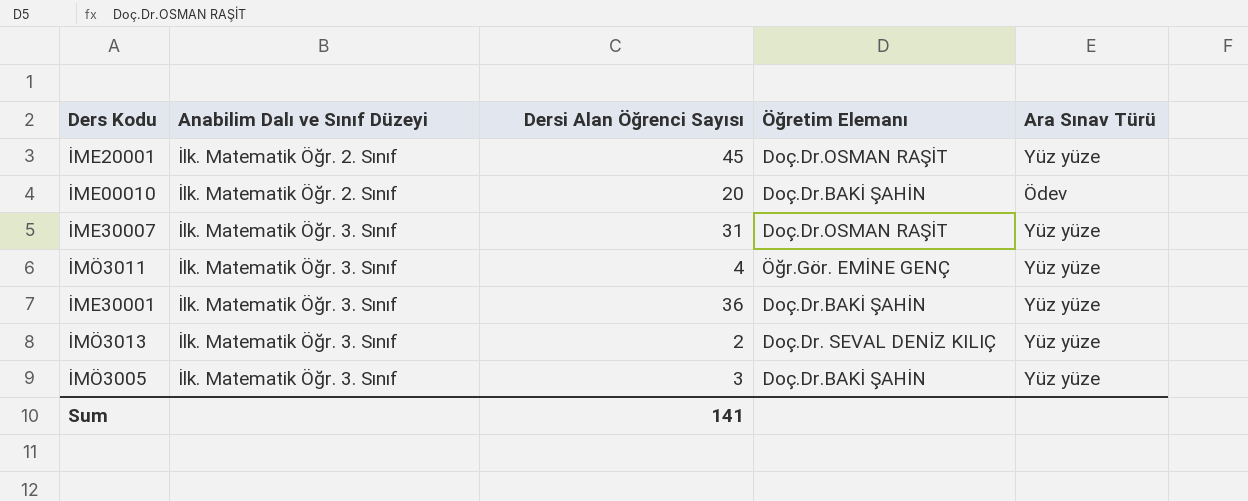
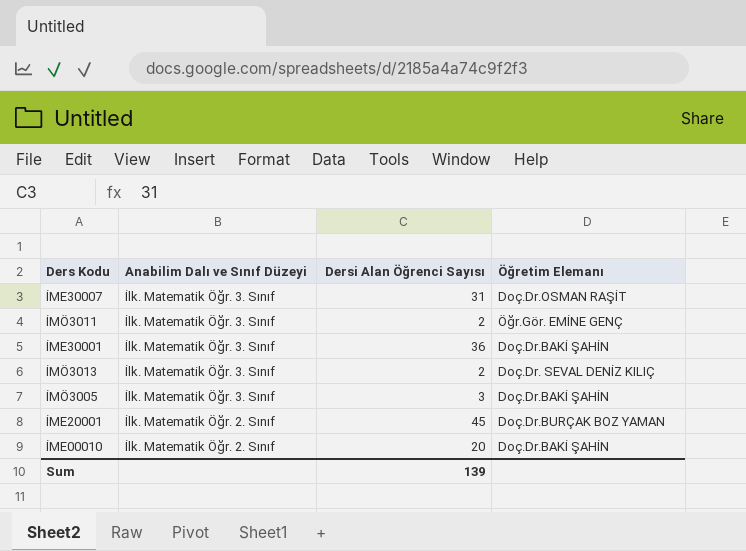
row order: Anabilim Dalı ve Sınıf Düzeyi ascending -> Anabilim Dalı ve Sınıf Düzeyi descending
column Ara Sınav Türü | position: 5 -> none
İMÖ3011 | Dersi Alan Öğrenci Sayısı: 4 -> 2
İME20001 | Öğretim Elemanı: Doç.Dr.OSMAN RAŞİT -> Doç.Dr.BURÇAK BOZ YAMAN
Sum | Dersi Alan Öğrenci Sayısı: 141 -> 139

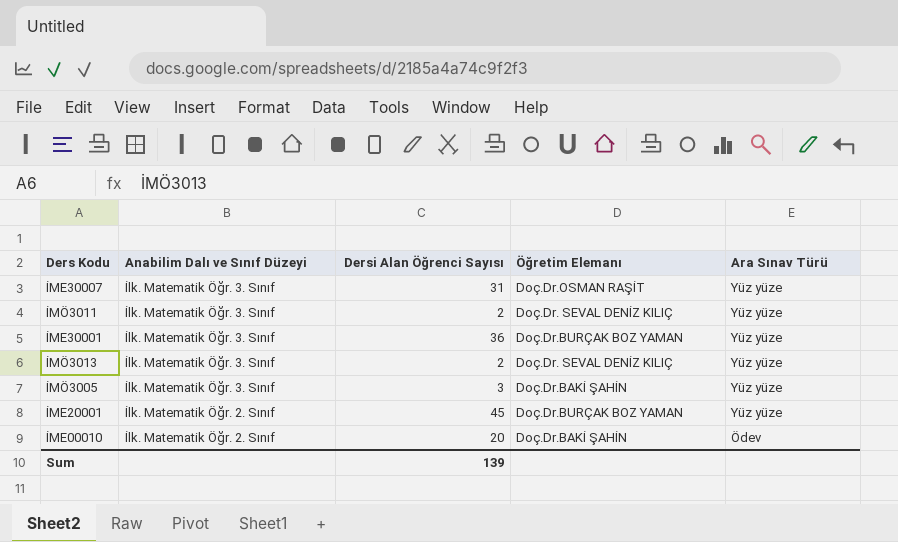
column Ara Sınav Türü | position: none -> 5
İMÖ3011 | Öğretim Elemanı: Öğr.Gör. EMİNE GENÇ -> Doç.Dr. SEVAL DENİZ KILIÇ
İME30001 | Öğretim Elemanı: Doç.Dr.BAKİ ŞAHİN -> Doç.Dr.BURÇAK BOZ YAMAN

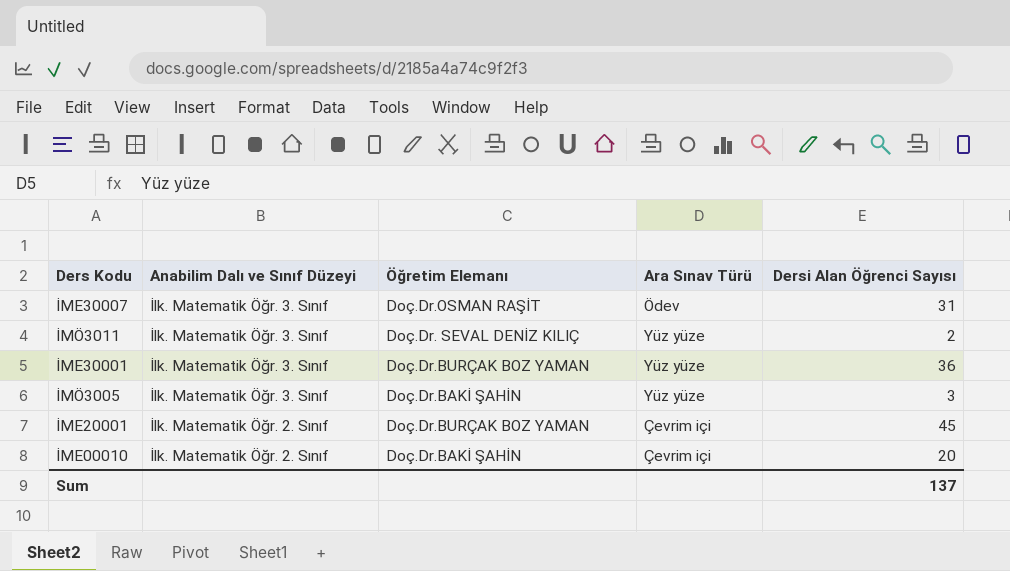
column Dersi Alan Öğrenci Sayısı | position: 3 -> 5
row İMÖ3013: İlk. Matematik Öğr. 3. Sınıf | 2 | Doç.Dr. SEVAL DENİZ KILIÇ | Yüz yüze -> none
İME30007 | Ara Sınav Türü: Yüz yüze -> Ödev
İME20001 | Ara Sınav Türü: Yüz yüze -> Çevrim içi
İME00010 | Ara Sınav Türü: Ödev -> Çevrim içi
Sum | Dersi Alan Öğrenci Sayısı: 139 -> 137

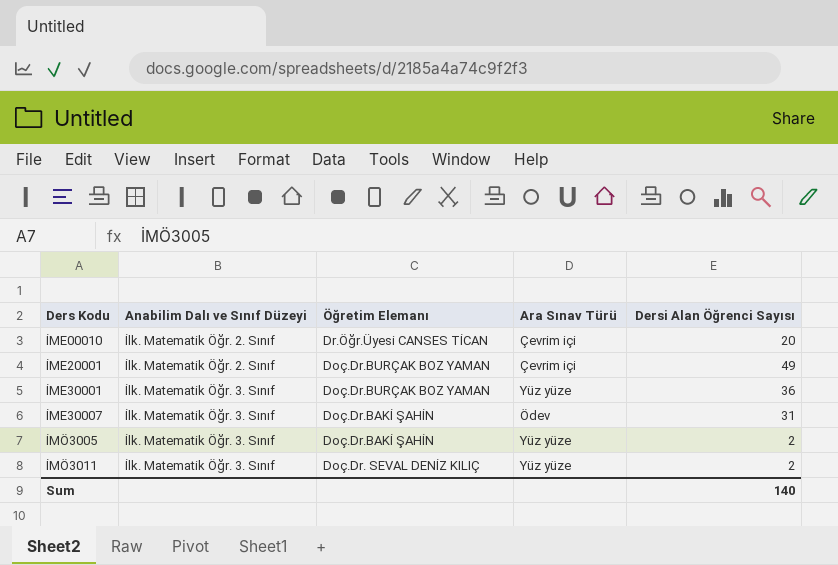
row order: Anabilim Dalı ve Sınıf Düzeyi descending -> Ders Kodu ascending
İME00010 | Öğretim Elemanı: Doç.Dr.BAKİ ŞAHİN -> Dr.Öğr.Üyesi CANSES TİCAN
İME20001 | Dersi Alan Öğrenci Sayısı: 45 -> 49
İME30007 | Öğretim Elemanı: Doç.Dr.OSMAN RAŞİT -> Doç.Dr.BAKİ ŞAHİN
İMÖ3005 | Dersi Alan Öğrenci Sayısı: 3 -> 2
Sum | Dersi Alan Öğrenci Sayısı: 137 -> 140

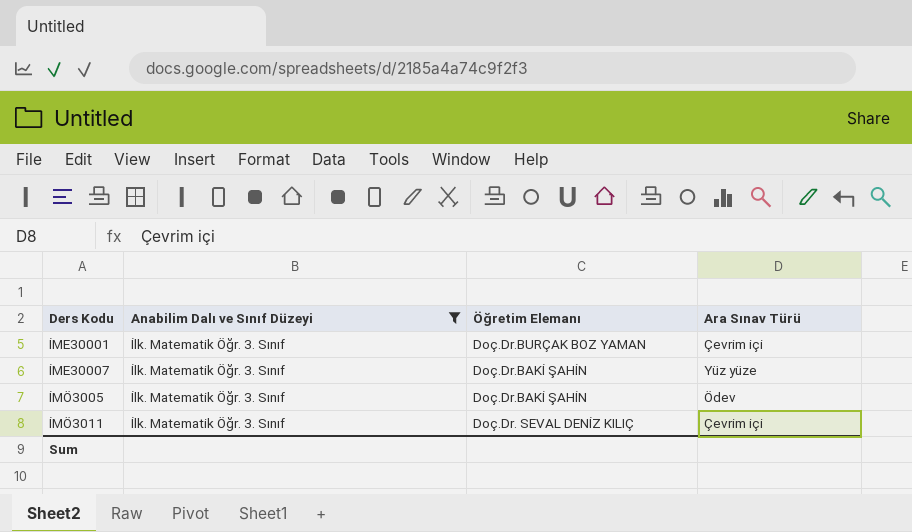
filter: none -> Anabilim Dalı ve Sınıf Düzeyi = İlk. Matematik Öğr. 3. Sınıf
column Dersi Alan Öğrenci Sayısı | position: 5 -> none
İME30001 | Ara Sınav Türü: Yüz yüze -> Çevrim içi
İME30007 | Ara Sınav Türü: Ödev -> Yüz yüze
İMÖ3005 | Ara Sınav Türü: Yüz yüze -> Ödev
İMÖ3011 | Ara Sınav Türü: Yüz yüze -> Çevrim içi

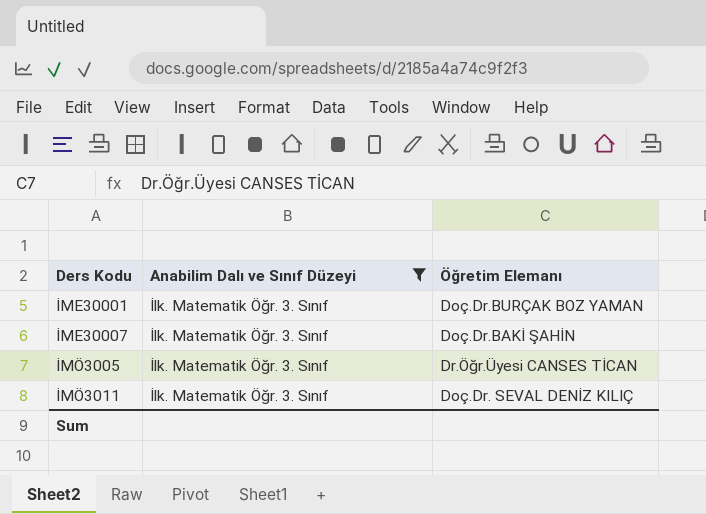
column Ara Sınav Türü | position: 4 -> none
İMÖ3005 | Öğretim Elemanı: Doç.Dr.BAKİ ŞAHİN -> Dr.Öğr.Üyesi CANSES TİCAN

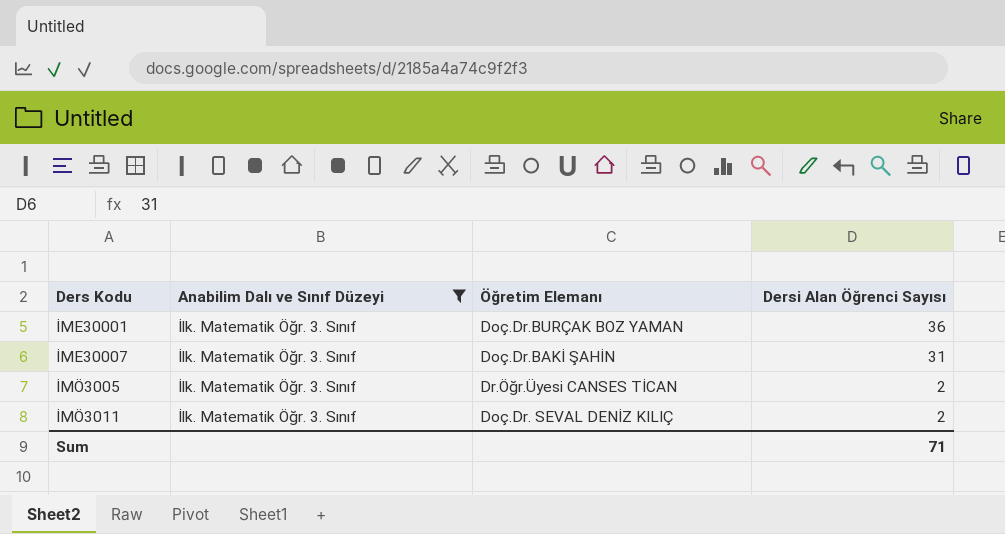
column Dersi Alan Öğrenci Sayısı | position: none -> 4

